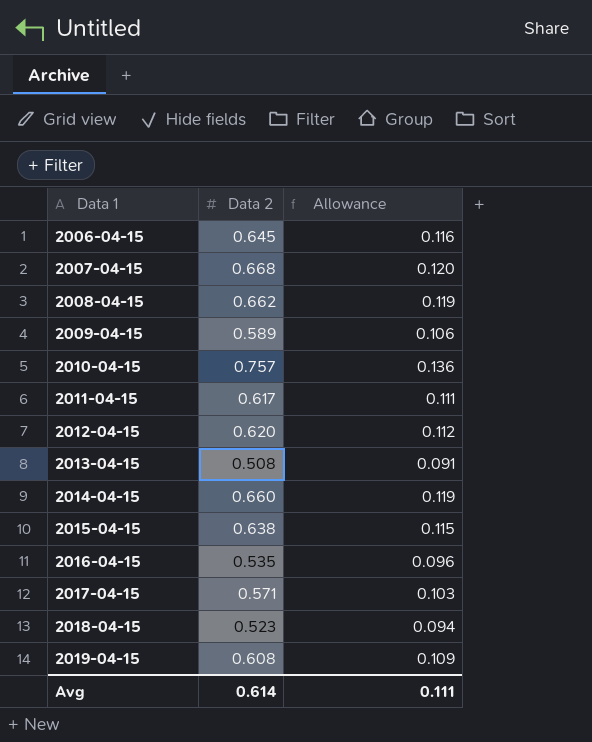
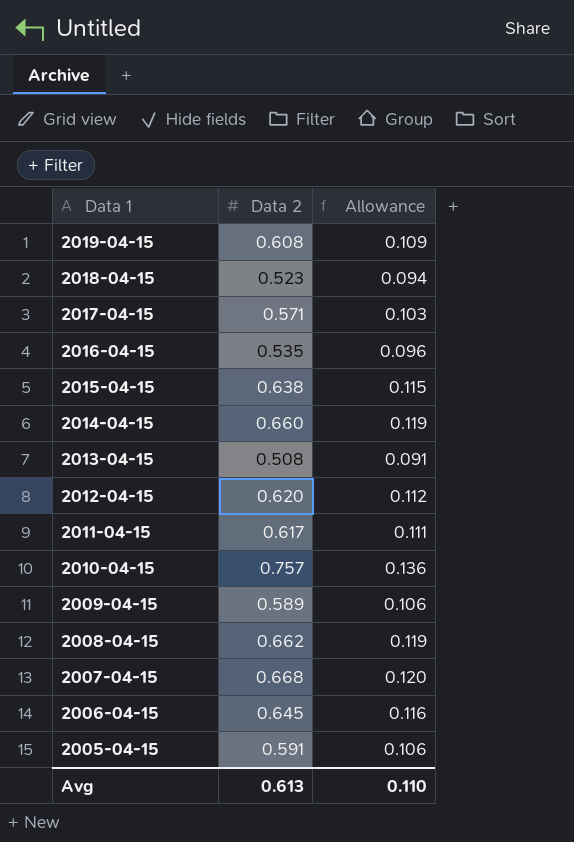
row order: Data 1 ascending -> Data 1 descending
row 2005-04-15: none -> 0.591 | 0.106
Avg | Data 2: 0.614 -> 0.613
Avg | Allowance: 0.111 -> 0.110

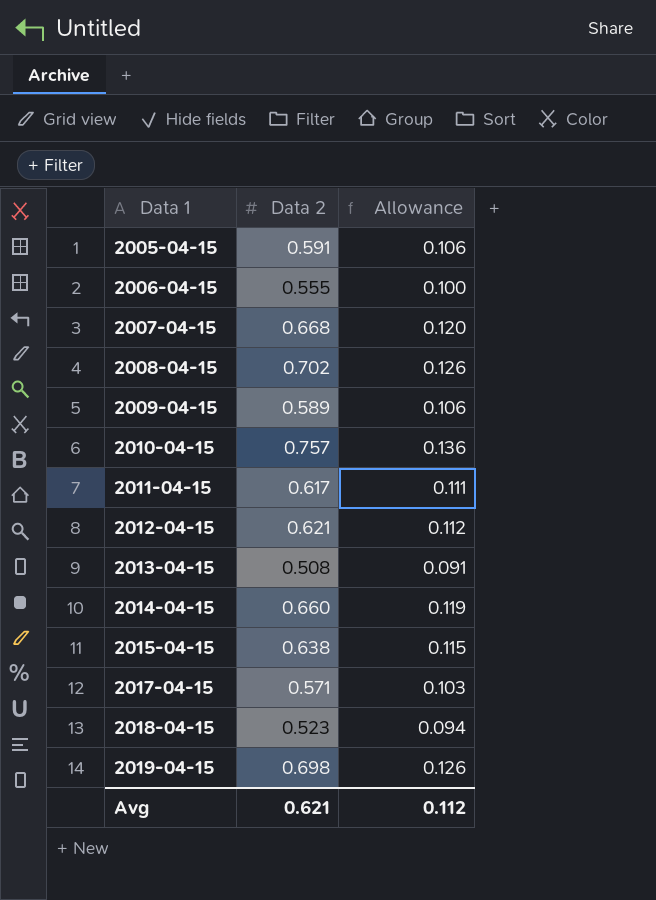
row order: Data 1 descending -> Data 1 ascending
row 2016-04-15: 0.535 | 0.096 -> none
2006-04-15 | Data 2: 0.645 -> 0.555
2006-04-15 | Allowance: 0.116 -> 0.100
2008-04-15 | Data 2: 0.662 -> 0.702
2008-04-15 | Allowance: 0.119 -> 0.126
2012-04-15 | Data 2: 0.620 -> 0.621
2019-04-15 | Data 2: 0.608 -> 0.698
2019-04-15 | Allowance: 0.109 -> 0.126
Avg | Data 2: 0.613 -> 0.621
Avg | Allowance: 0.110 -> 0.112

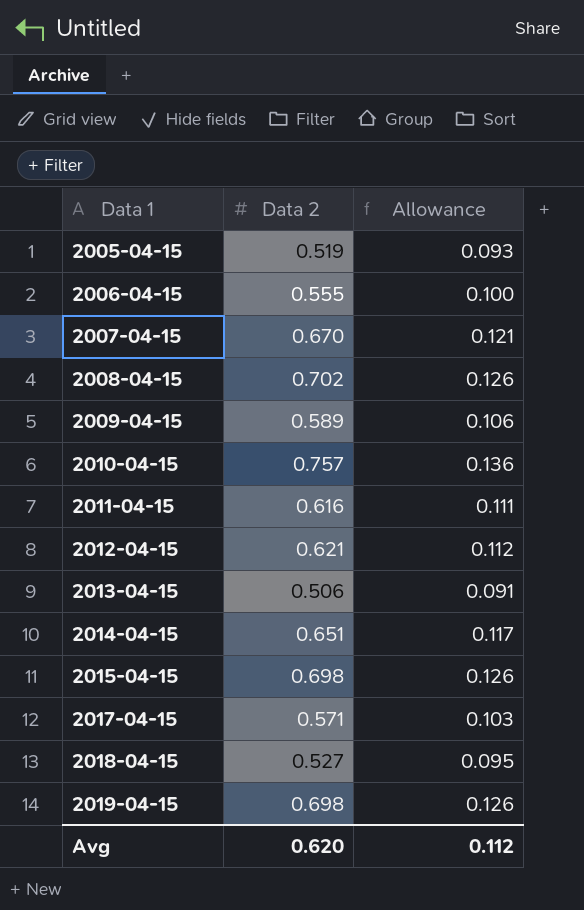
2005-04-15 | Data 2: 0.591 -> 0.519
2005-04-15 | Allowance: 0.106 -> 0.093
2007-04-15 | Data 2: 0.668 -> 0.670
2007-04-15 | Allowance: 0.120 -> 0.121
2011-04-15 | Data 2: 0.617 -> 0.616
2013-04-15 | Data 2: 0.508 -> 0.506
2014-04-15 | Data 2: 0.660 -> 0.651
2014-04-15 | Allowance: 0.119 -> 0.117
2015-04-15 | Data 2: 0.638 -> 0.698
2015-04-15 | Allowance: 0.115 -> 0.126
2018-04-15 | Data 2: 0.523 -> 0.527
2018-04-15 | Allowance: 0.094 -> 0.095
Avg | Data 2: 0.621 -> 0.620

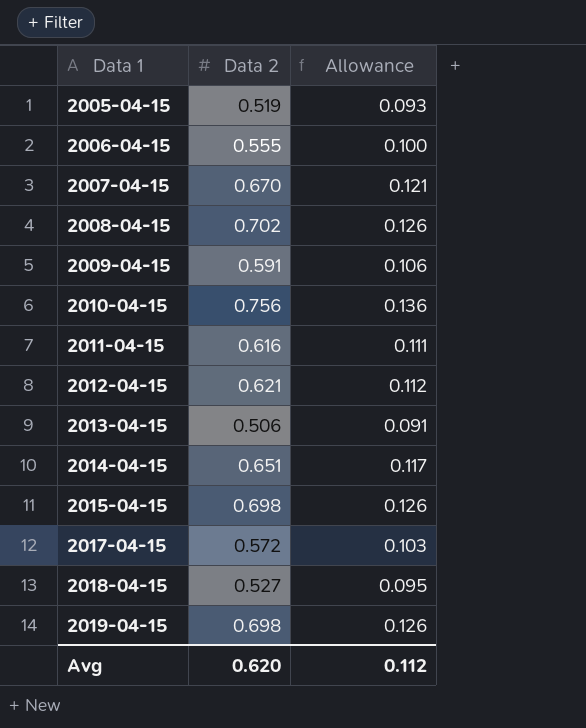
2009-04-15 | Data 2: 0.589 -> 0.591
2010-04-15 | Data 2: 0.757 -> 0.756
2017-04-15 | Data 2: 0.571 -> 0.572

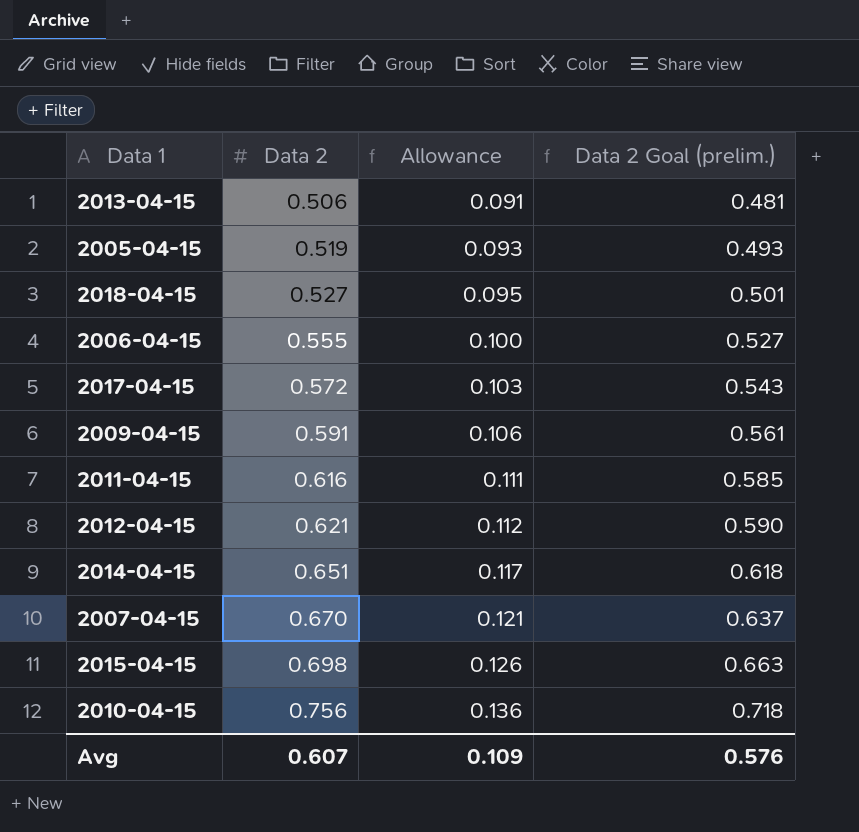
row order: Data 1 ascending -> Data 2 ascending
column Data 2 Goal (prelim.) | formula: none -> [Data 2] * 0.95
row 2008-04-15: 0.702 | 0.126 -> none
row 2019-04-15: 0.698 | 0.126 -> none
Avg | Data 2: 0.620 -> 0.607
Avg | Allowance: 0.112 -> 0.109

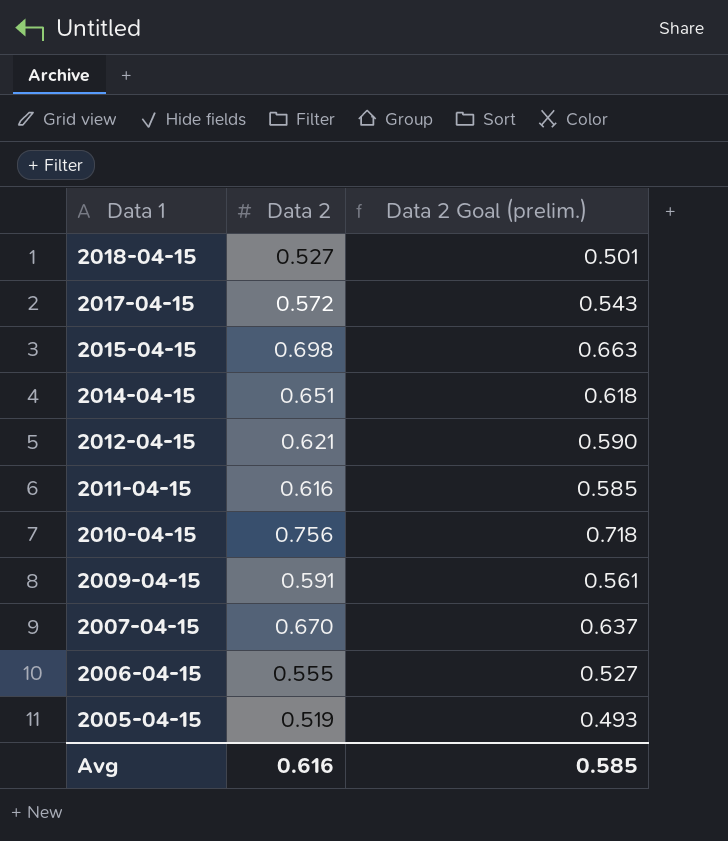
row order: Data 2 ascending -> Data 1 descending
column Allowance | formula: [Data 2] * 0.18 -> none
row 2013-04-15: 0.506 | 0.091 | 0.481 -> none
Avg | Data 2: 0.607 -> 0.616
Avg | Data 2 Goal (prelim.): 0.576 -> 0.585

